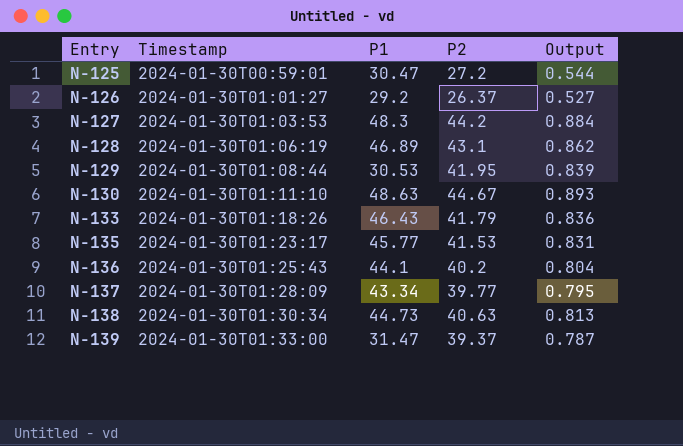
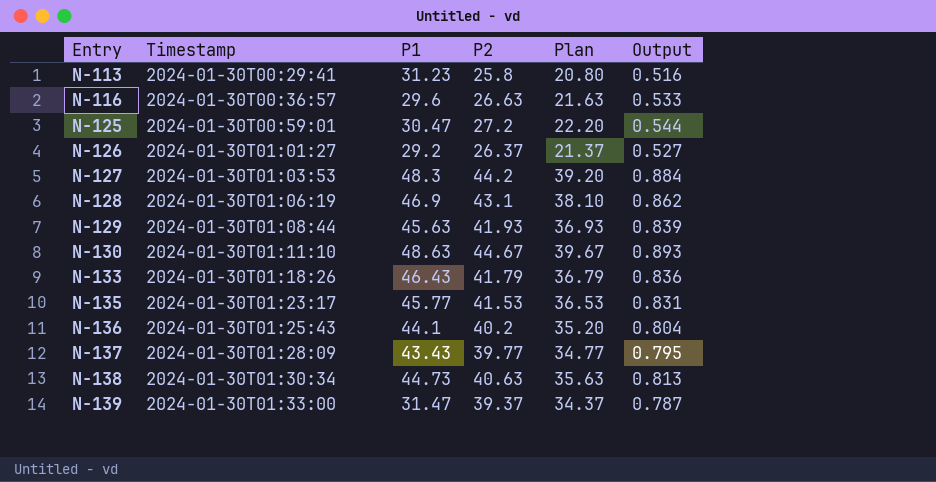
column Plan | formula: none -> [P2] - 5
row N-113: none -> 2024-01-30T00:29:41 | 31.23 | 25.8 | 20.80 | 0.516
row N-116: none -> 2024-01-30T00:36:57 | 29.6 | 26.63 | 21.63 | 0.533
N-128 | P1: 46.89 -> 46.9
N-129 | P1: 30.53 -> 45.63
N-129 | P2: 41.95 -> 41.93
N-137 | P1: 43.34 -> 43.43

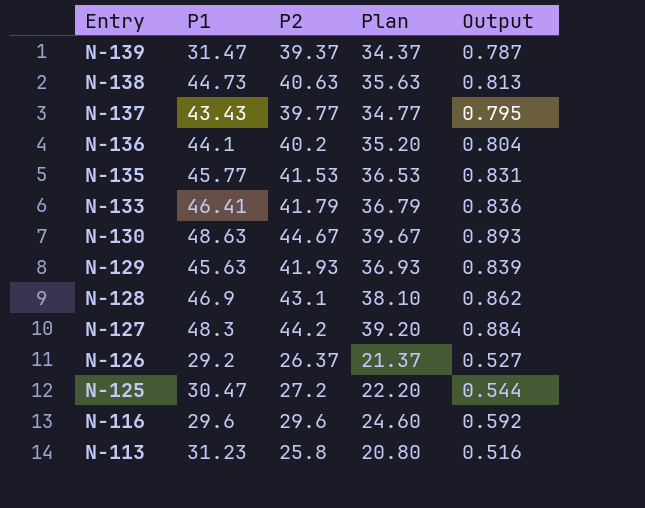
row order: Entry ascending -> Entry descending
column Timestamp | position: 2 -> none
N-133 | P1: 46.43 -> 46.41
N-116 | P2: 26.63 -> 29.6
N-116 | Plan: 21.63 -> 24.60
N-116 | Output: 0.533 -> 0.592

